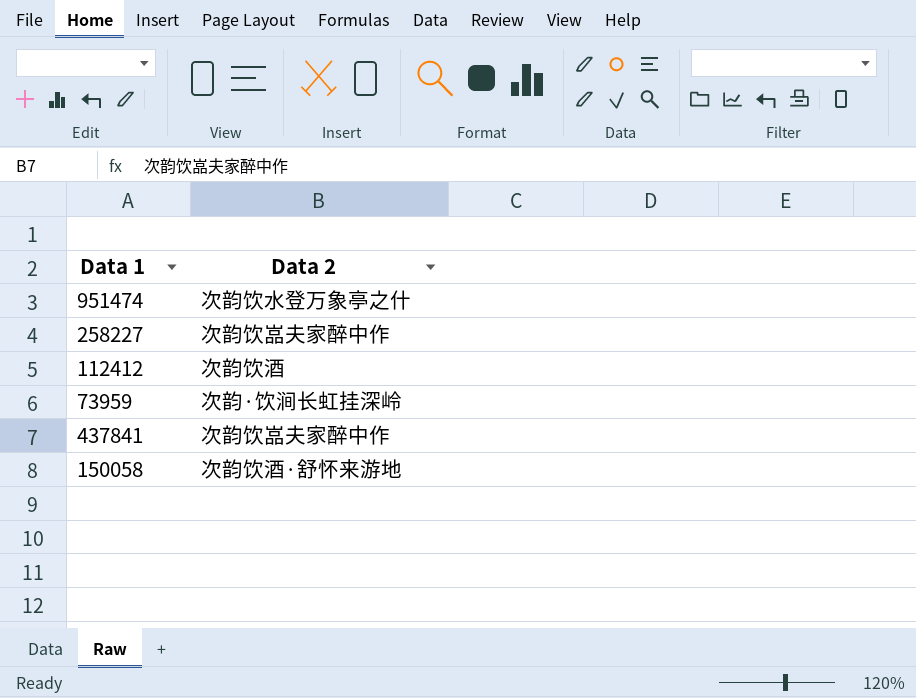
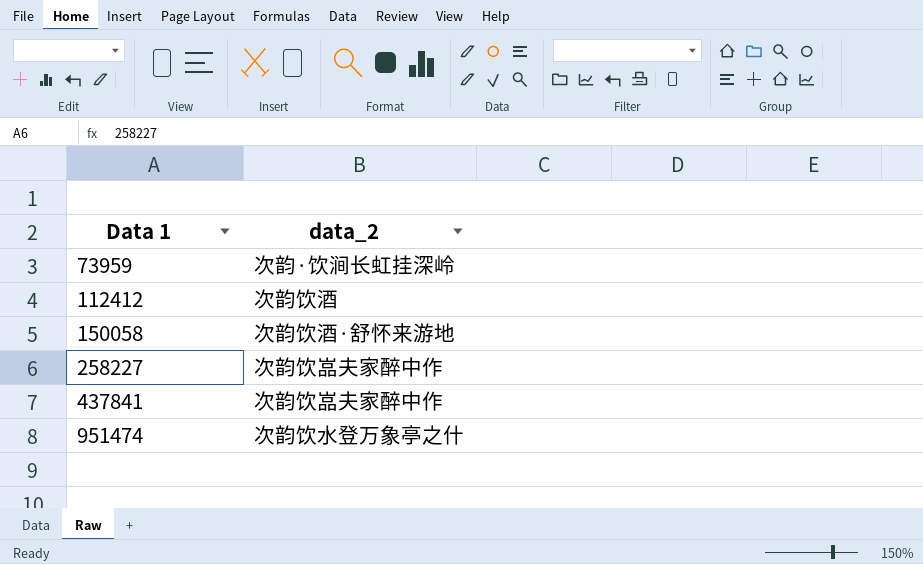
row order: none -> Data 1 ascending
column name: Data 2 -> data_2

